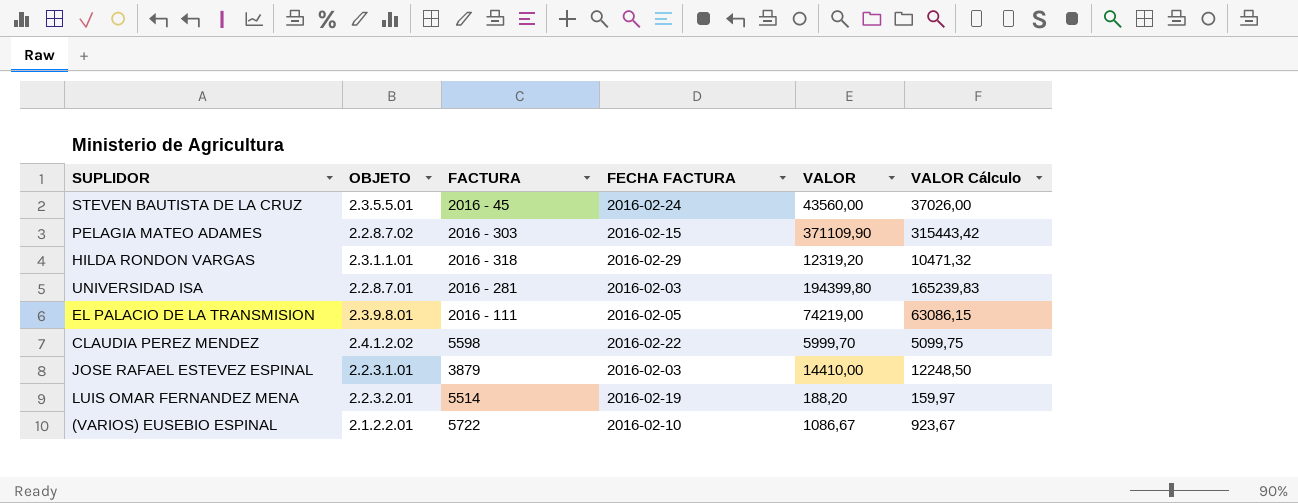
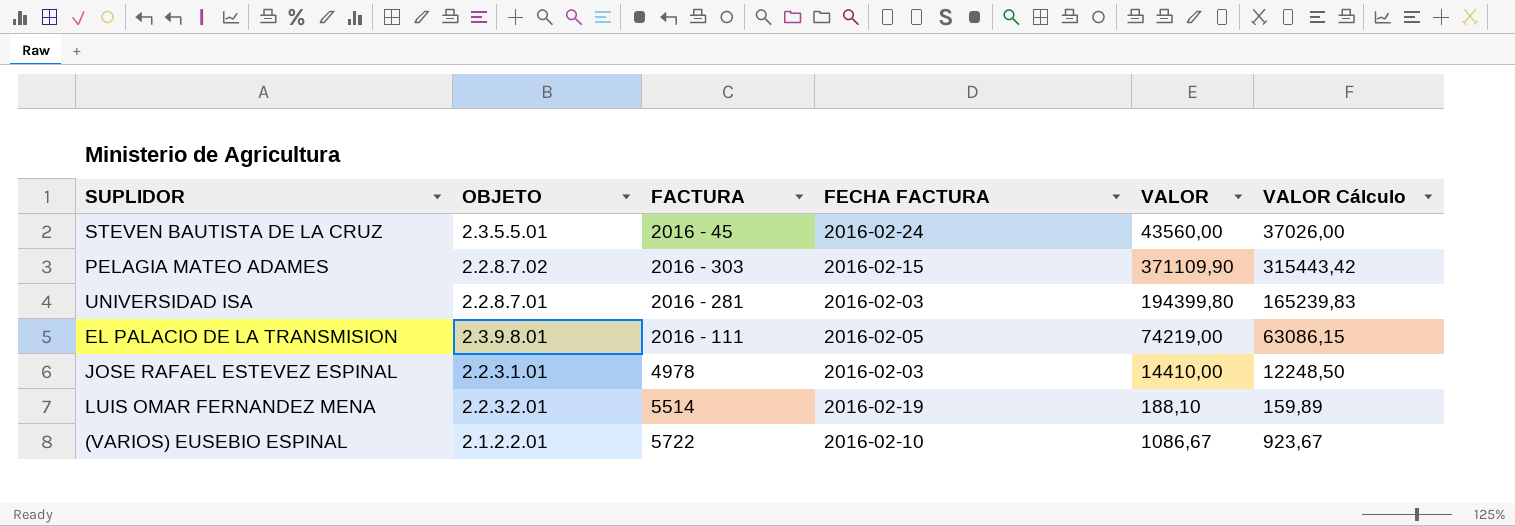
row HILDA RONDON VARGAS: 2.3.1.1.01 | 2016 - 318 | 2016-02-29 | 12319,20 | 10471,32 -> none
row CLAUDIA PEREZ MENDEZ: 2.4.1.2.02 | 5598 | 2016-02-22 | 5999,70 | 5099,75 -> none
JOSE RAFAEL ESTEVEZ ESPINAL | FACTURA: 3879 -> 4978
LUIS OMAR FERNANDEZ MENA | VALOR: 188,20 -> 188,10
LUIS OMAR FERNANDEZ MENA | VALOR Cálculo: 159,97 -> 159,89

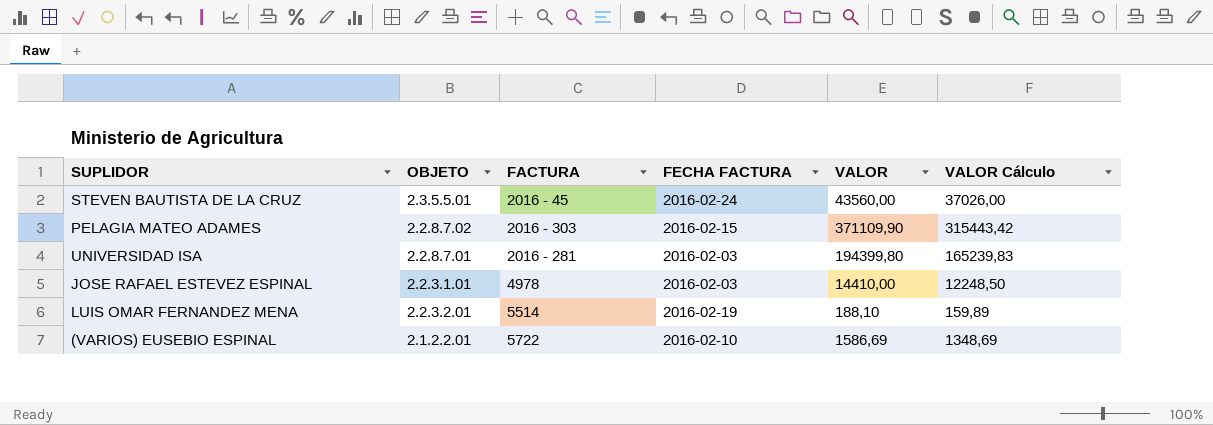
row EL PALACIO DE LA TRANSMISION: 2.3.9.8.01 | 2016 - 111 | 2016-02-05 | 74219,00 | 63086,15 -> none
(VARIOS) EUSEBIO ESPINAL | VALOR: 1086,67 -> 1586,69
(VARIOS) EUSEBIO ESPINAL | VALOR Cálculo: 923,67 -> 1348,69

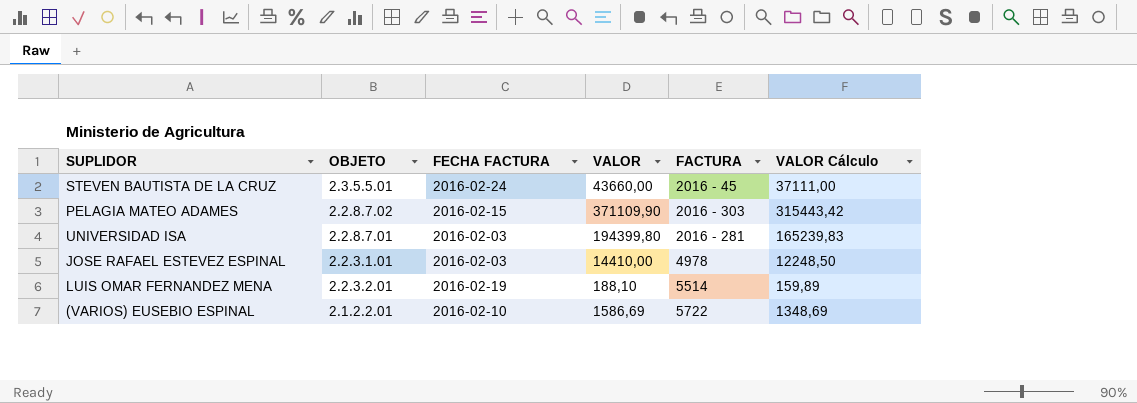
column FACTURA | position: 3 -> 5
STEVEN BAUTISTA DE LA CRUZ | VALOR: 43560,00 -> 43660,00
STEVEN BAUTISTA DE LA CRUZ | VALOR Cálculo: 37026,00 -> 37111,00

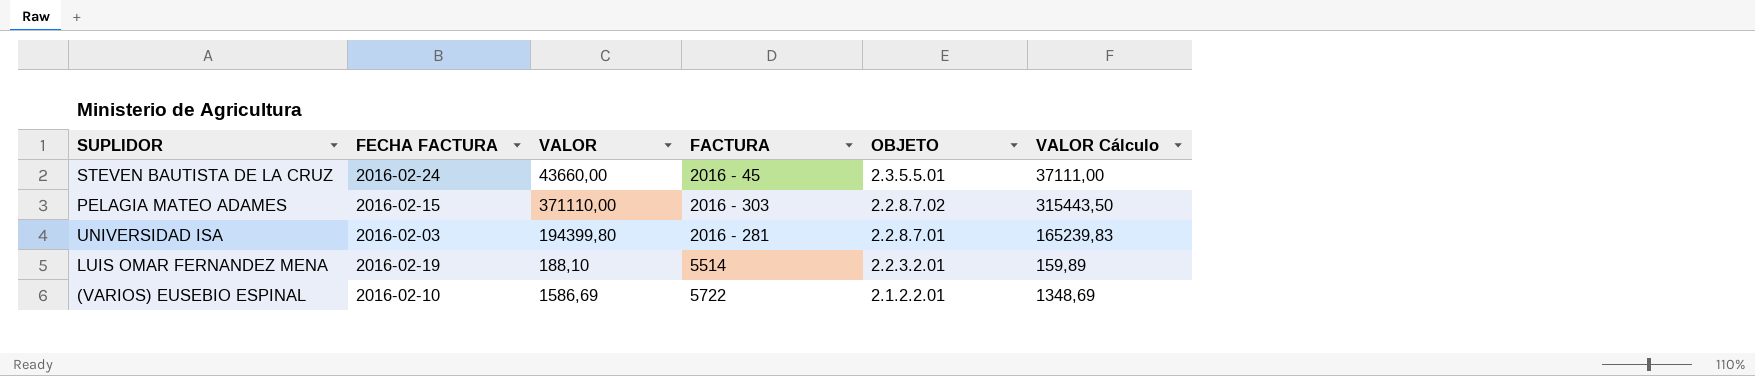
column OBJETO | position: 2 -> 5
row JOSE RAFAEL ESTEVEZ ESPINAL: 2.2.3.1.01 | 2016-02-03 | 14410,00 | 4978 | 12248,50 -> none
PELAGIA MATEO ADAMES | VALOR: 371109,90 -> 371110,00
PELAGIA MATEO ADAMES | VALOR Cálculo: 315443,42 -> 315443,50

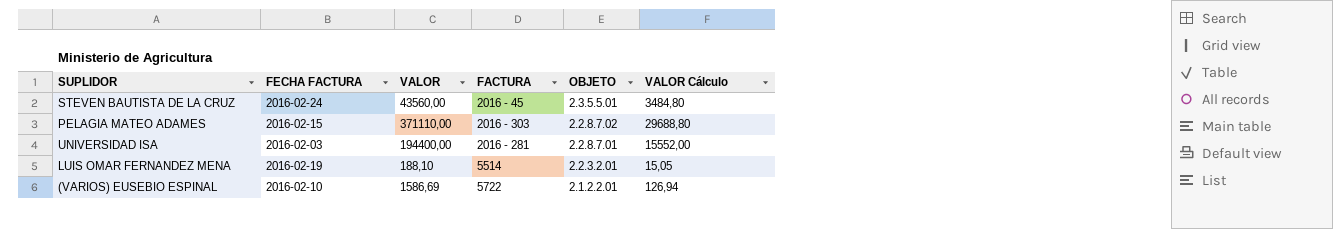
column VALOR Cálculo | formula: [VALOR] * 0,85 -> [VALOR] * 0,08
STEVEN BAUTISTA DE LA CRUZ | VALOR: 43660,00 -> 43560,00
UNIVERSIDAD ISA | VALOR: 194399,80 -> 194400,00

